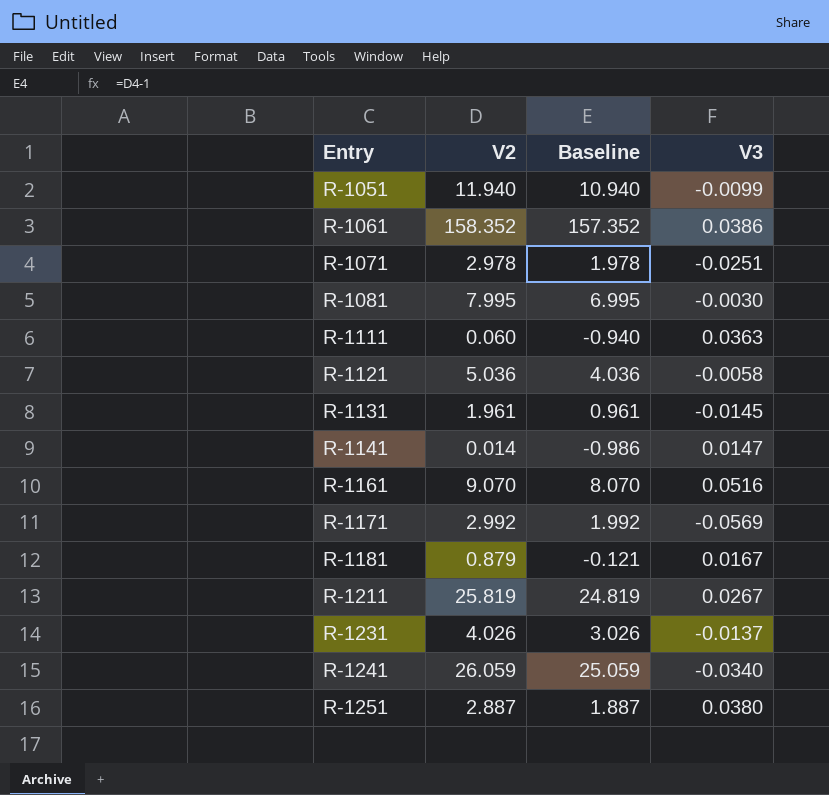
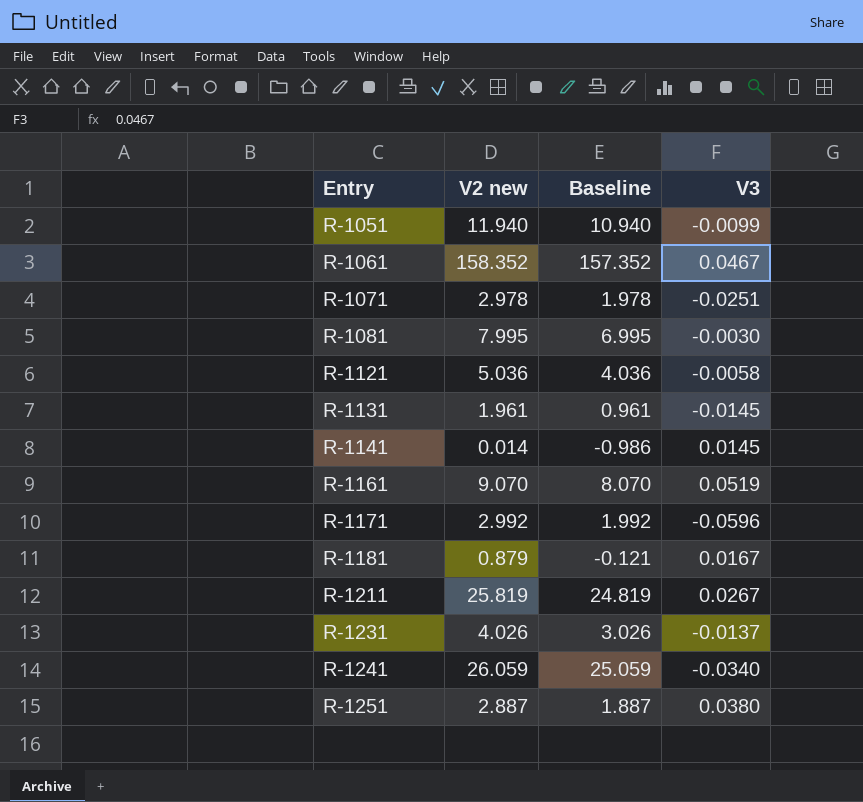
column name: V2 -> V2 new
row R-1111: 0.060 | -0.940 | 0.0363 -> none
R-1061 | V3: 0.0386 -> 0.0467
R-1141 | V3: 0.0147 -> 0.0145
R-1161 | V3: 0.0516 -> 0.0519
R-1171 | V3: -0.0569 -> -0.0596

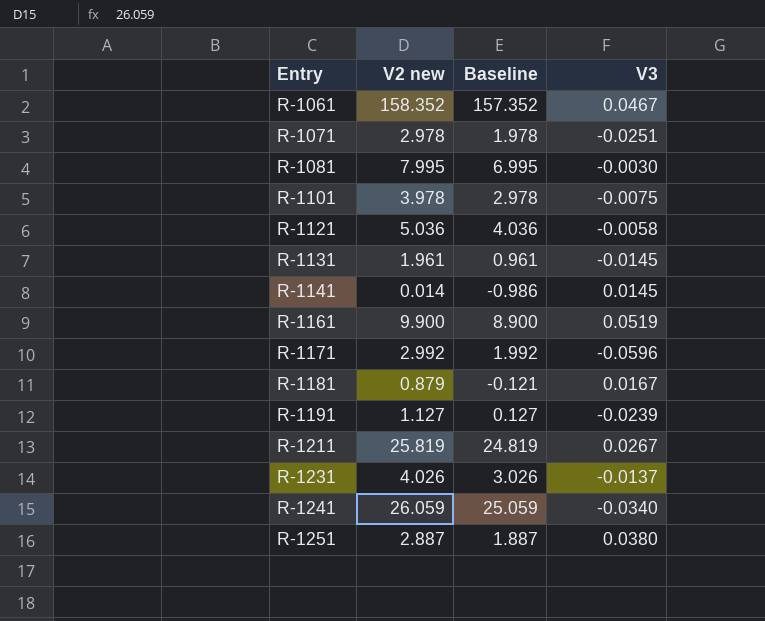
row R-1051: 11.940 | 10.940 | -0.0099 -> none
row R-1101: none -> 3.978 | 2.978 | -0.0075
R-1161 | V2 new: 9.070 -> 9.900
R-1161 | Baseline: 8.070 -> 8.900
row R-1191: none -> 1.127 | 0.127 | -0.0239

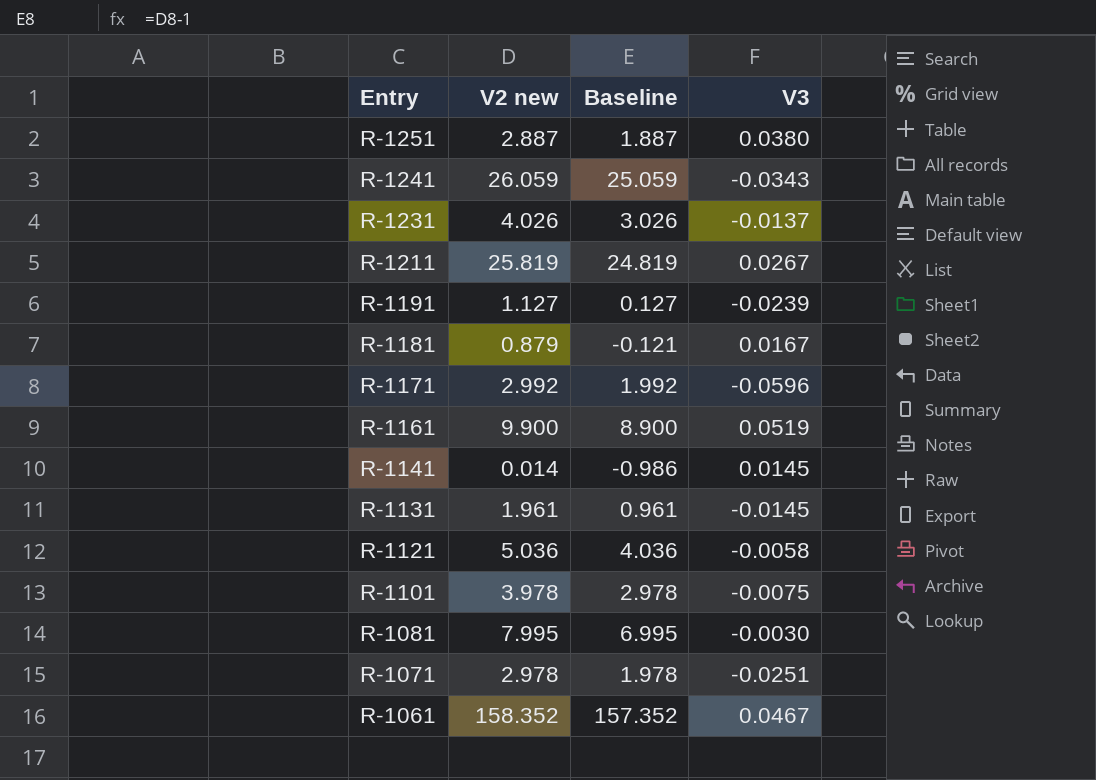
row order: Entry ascending -> Entry descending
R-1241 | V3: -0.0340 -> -0.0343

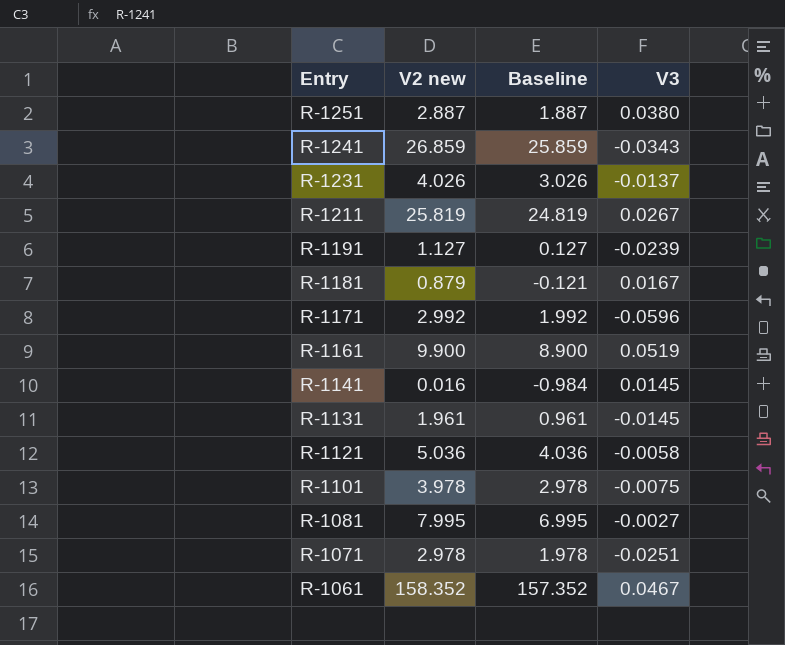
R-1241 | V2 new: 26.059 -> 26.859
R-1241 | Baseline: 25.059 -> 25.859
R-1141 | V2 new: 0.014 -> 0.016
R-1141 | Baseline: -0.986 -> -0.984
R-1081 | V3: -0.0030 -> -0.0027

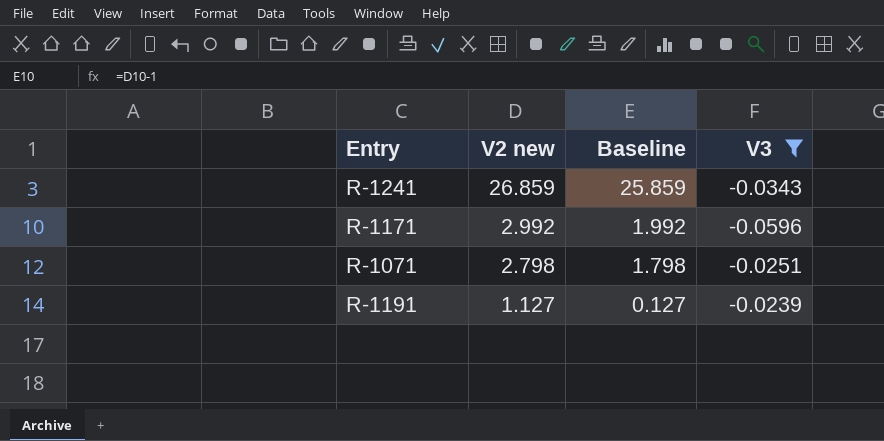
filter: none -> V3 <= -0.0239
row order: Entry descending -> V2 new descending
R-1071 | V2 new: 2.978 -> 2.798
R-1071 | Baseline: 1.978 -> 1.798

